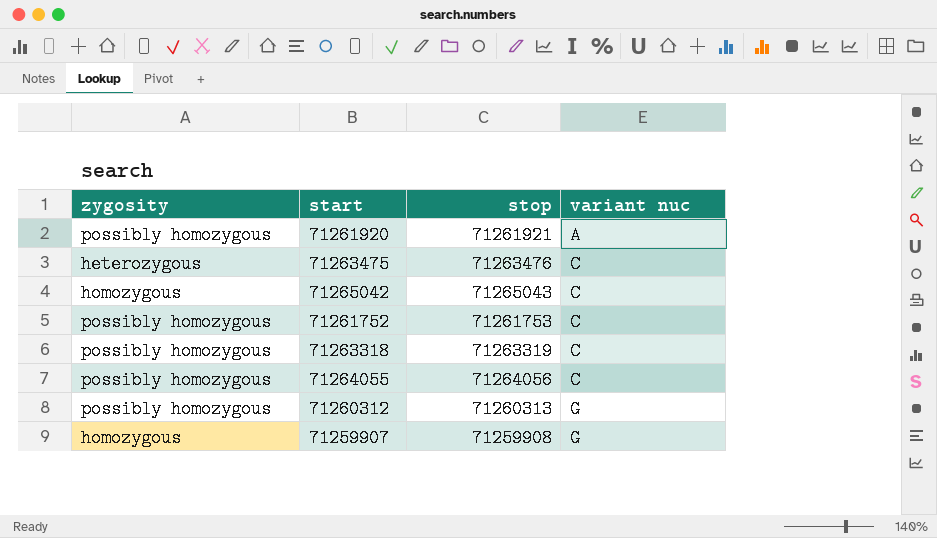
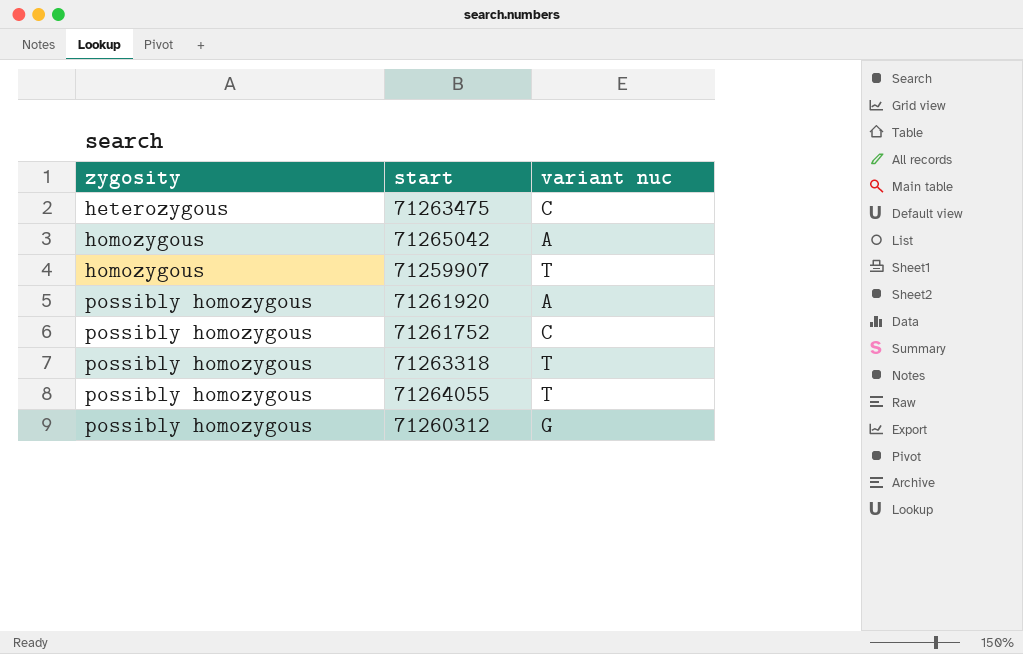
row order: variant nuc ascending -> zygosity ascending
column stop | position: 3 -> none
71265042 | variant nuc: C -> A
71259907 | variant nuc: G -> T
71263318 | variant nuc: C -> T
71264055 | variant nuc: C -> T

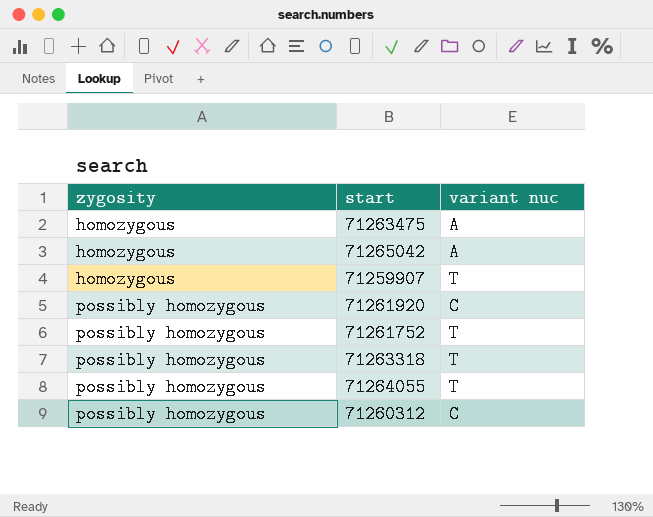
71263475 | zygosity: heterozygous -> homozygous
71263475 | variant nuc: C -> A
71261920 | variant nuc: A -> C
71261752 | variant nuc: C -> T
71260312 | variant nuc: G -> C

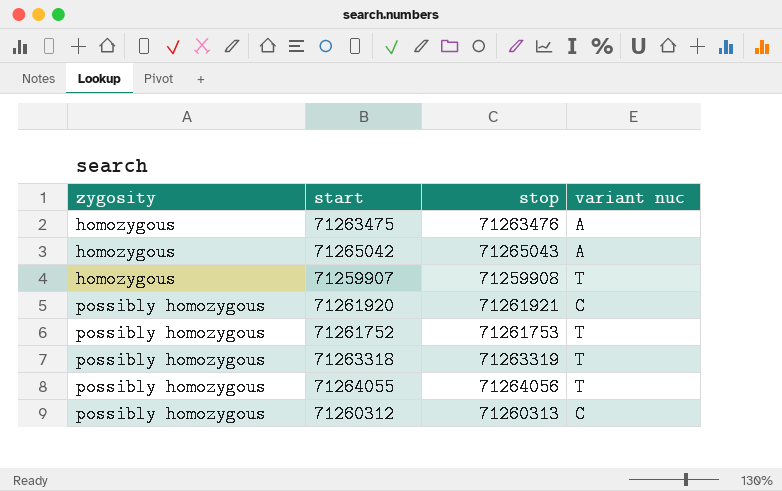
column stop | position: none -> 3

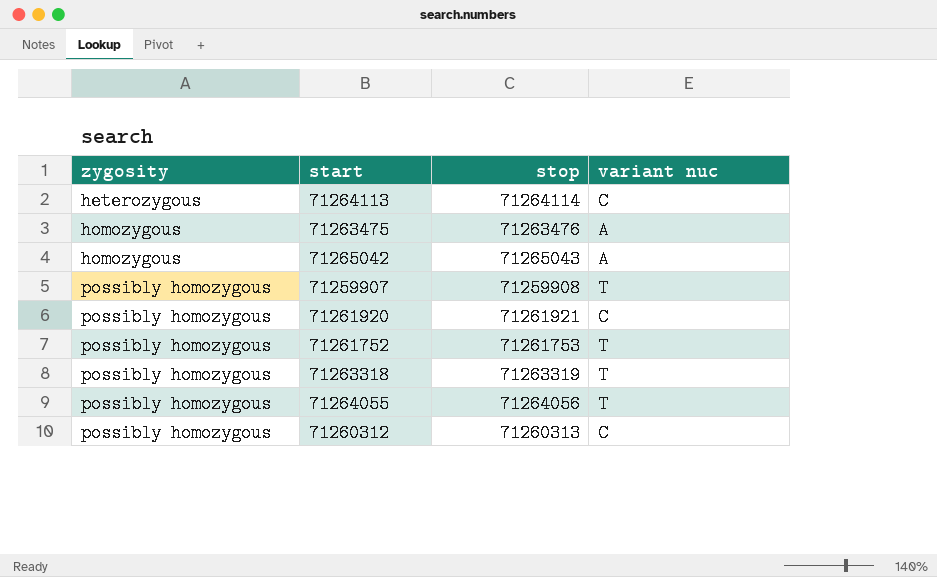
row 71264113: none -> heterozygous | 71264114 | C
71259907 | zygosity: homozygous -> possibly homozygous

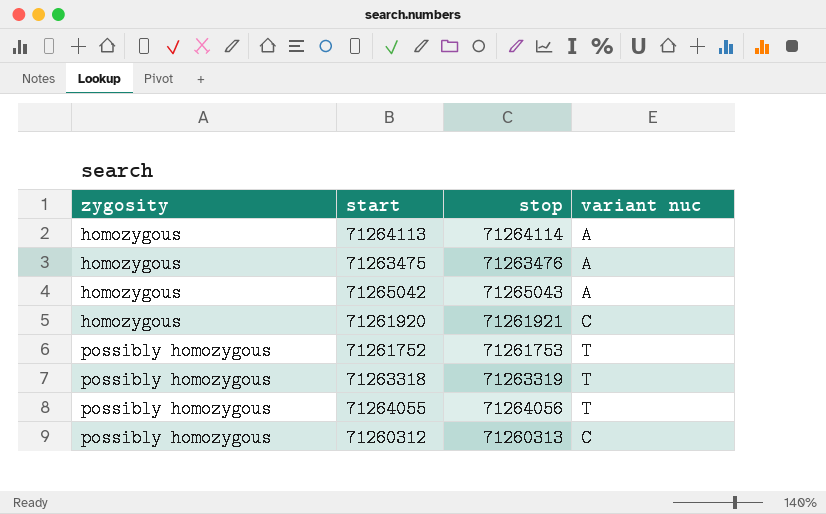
row 71259907: possibly homozygous | 71259908 | T -> none
71264113 | zygosity: heterozygous -> homozygous
71264113 | variant nuc: C -> A
71261920 | zygosity: possibly homozygous -> homozygous

